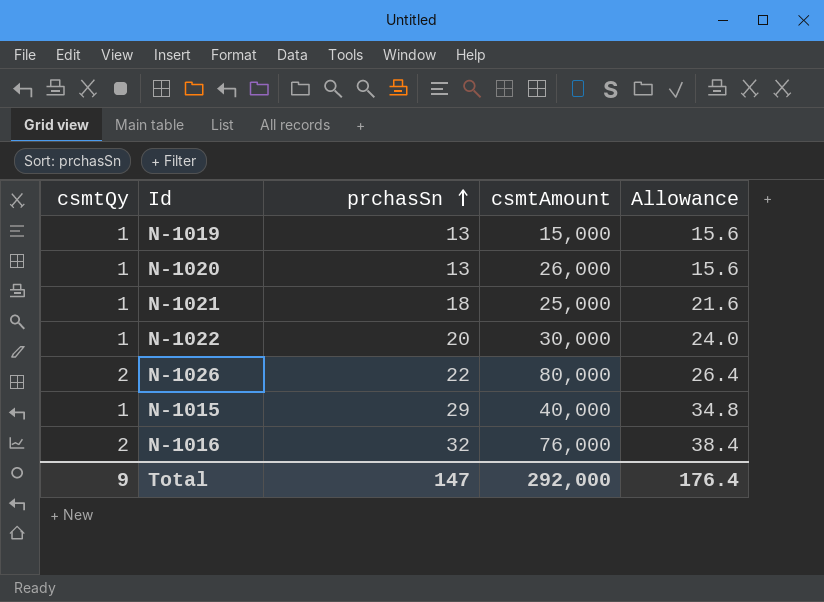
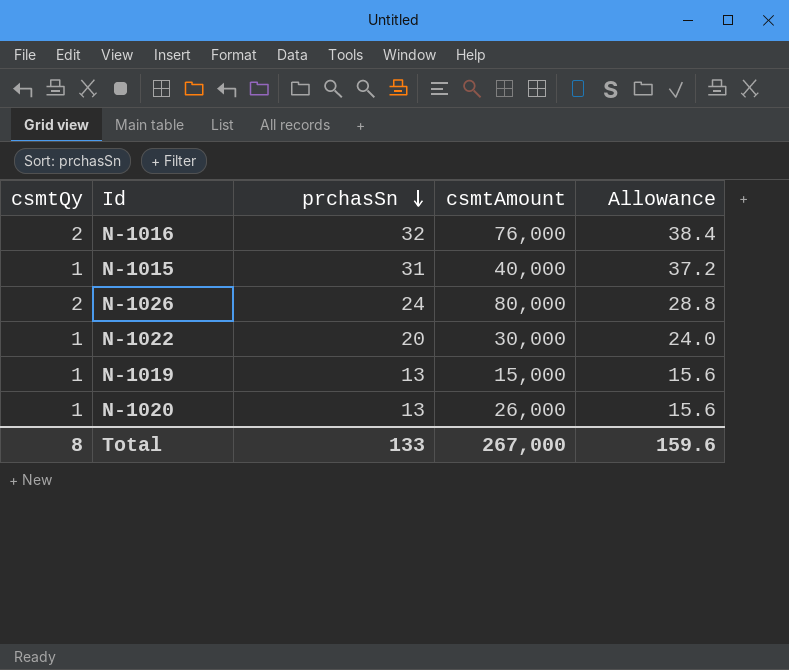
row order: prchasSn ascending -> prchasSn descending
row N-1021: 1 | 18 | 25,000 | 21.6 -> none
N-1015 | prchasSn: 29 -> 31
N-1015 | Allowance: 34.8 -> 37.2
N-1026 | prchasSn: 22 -> 24
N-1026 | Allowance: 26.4 -> 28.8
Total | csmtQy: 9 -> 8
Total | prchasSn: 147 -> 133
Total | csmtAmount: 292,000 -> 267,000
Total | Allowance: 176.4 -> 159.6

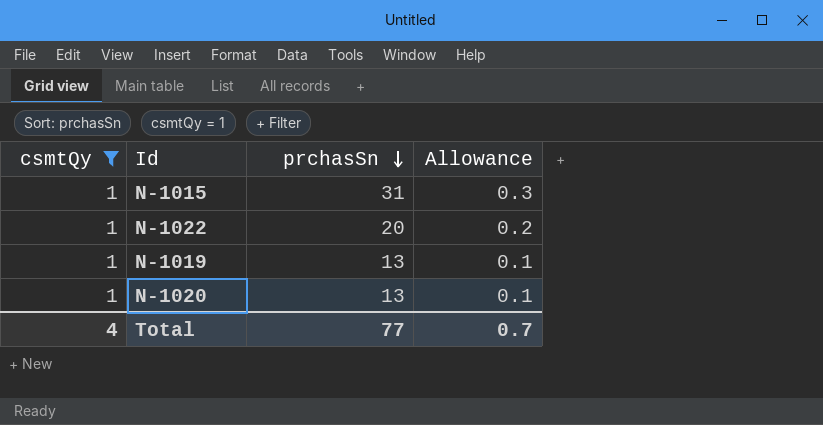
filter: none -> csmtQy = 1
column csmtAmount | position: 4 -> none
column Allowance | formula: [prchasSn] * 1.2 -> [prchasSn] * 0.01
Total | csmtQy: 8 -> 4
Total | prchasSn: 133 -> 77
Total | Allowance: 159.6 -> 0.7

